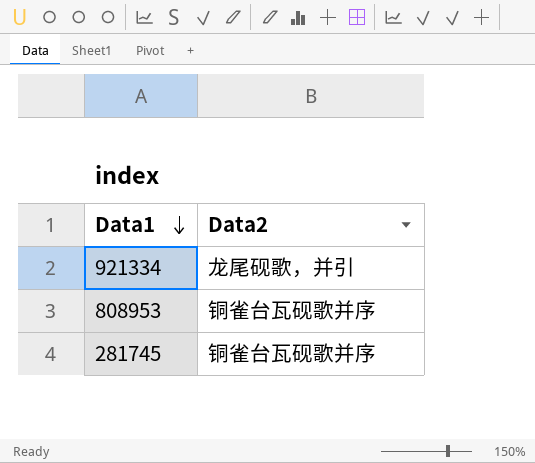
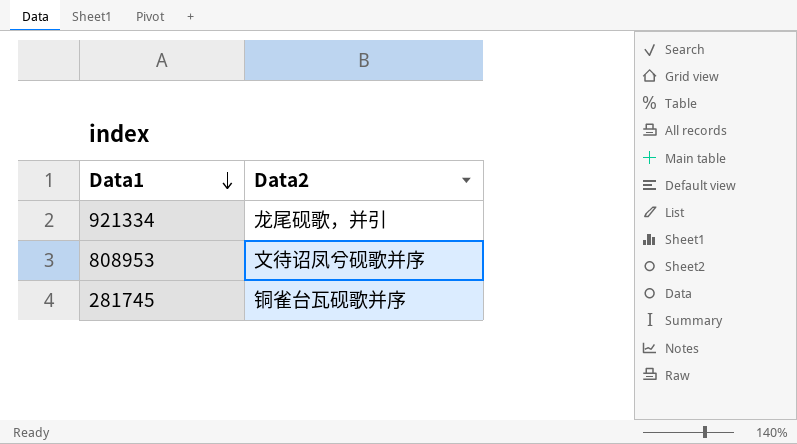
808953 | Data2: 铜雀台瓦砚歌并序 -> 文待诏凤兮砚歌并序

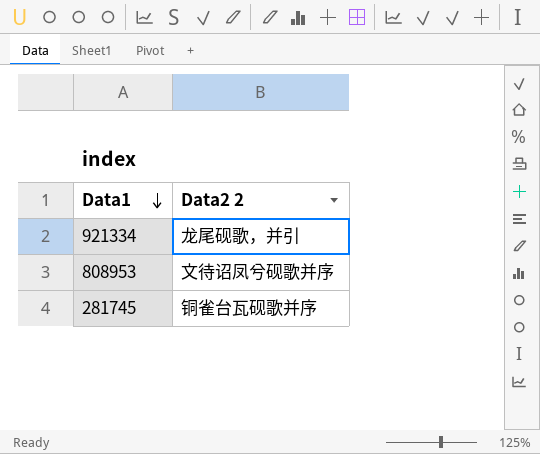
column name: Data2 -> Data2 2

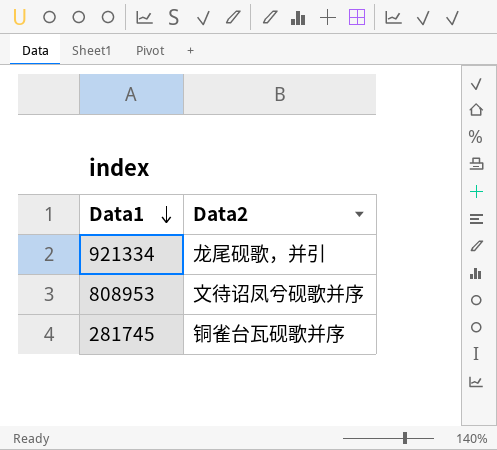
column name: Data2 2 -> Data2

